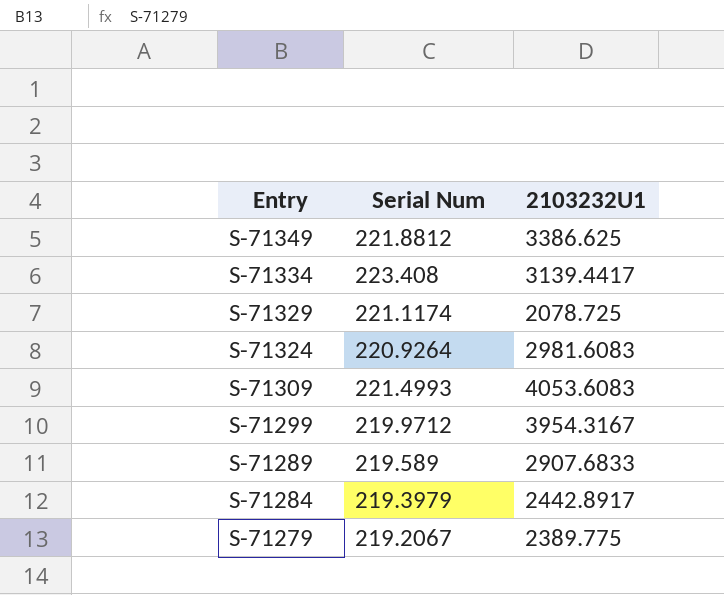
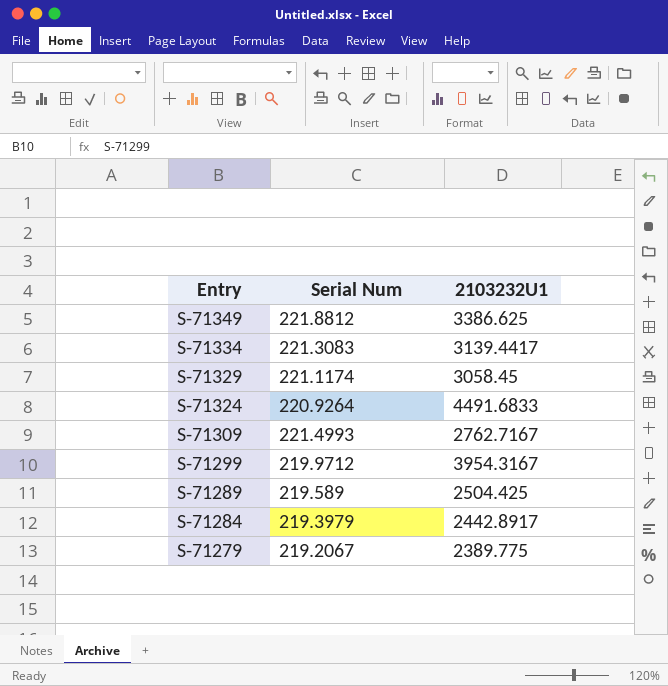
S-71334 | Serial Num: 223.408 -> 221.3083
S-71329 | 2103232U1: 2078.725 -> 3058.45
S-71324 | 2103232U1: 2981.6083 -> 4491.6833
S-71309 | 2103232U1: 4053.6083 -> 2762.7167
S-71289 | 2103232U1: 2907.6833 -> 2504.425

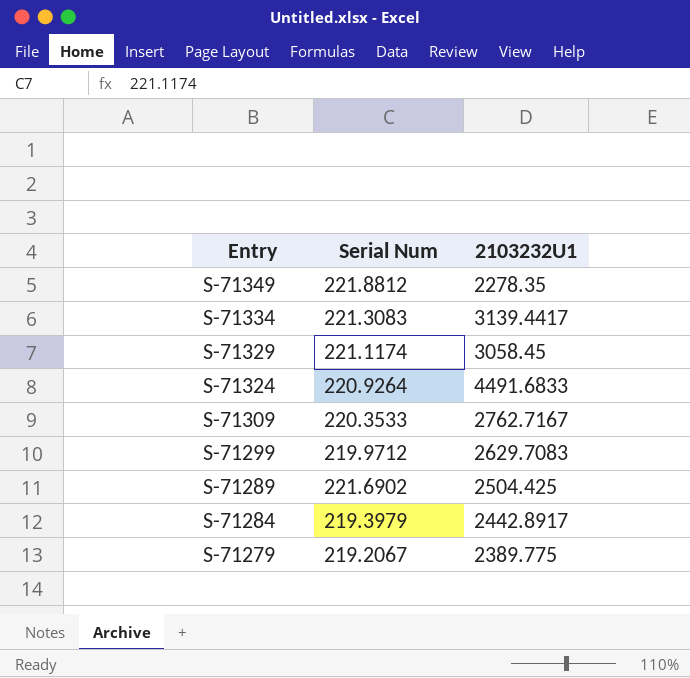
S-71349 | 2103232U1: 3386.625 -> 2278.35
S-71309 | Serial Num: 221.4993 -> 220.3533
S-71299 | 2103232U1: 3954.3167 -> 2629.7083
S-71289 | Serial Num: 219.589 -> 221.6902

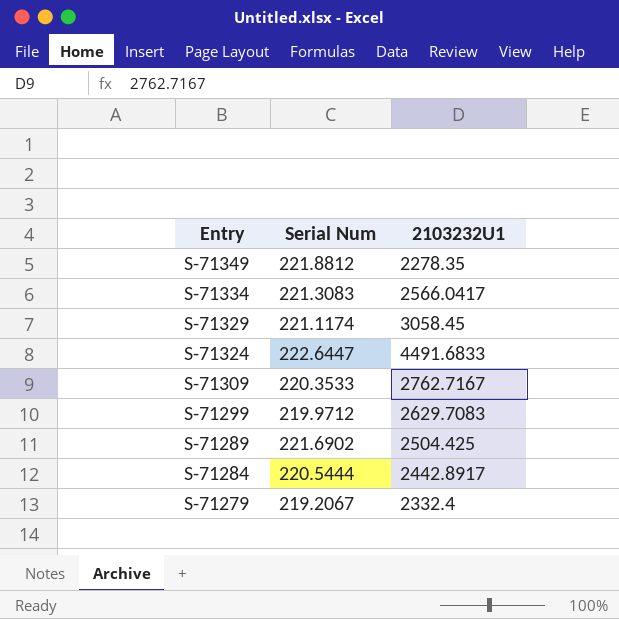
S-71334 | 2103232U1: 3139.4417 -> 2566.0417
S-71324 | Serial Num: 220.9264 -> 222.6447
S-71284 | Serial Num: 219.3979 -> 220.5444
S-71279 | 2103232U1: 2389.775 -> 2332.4

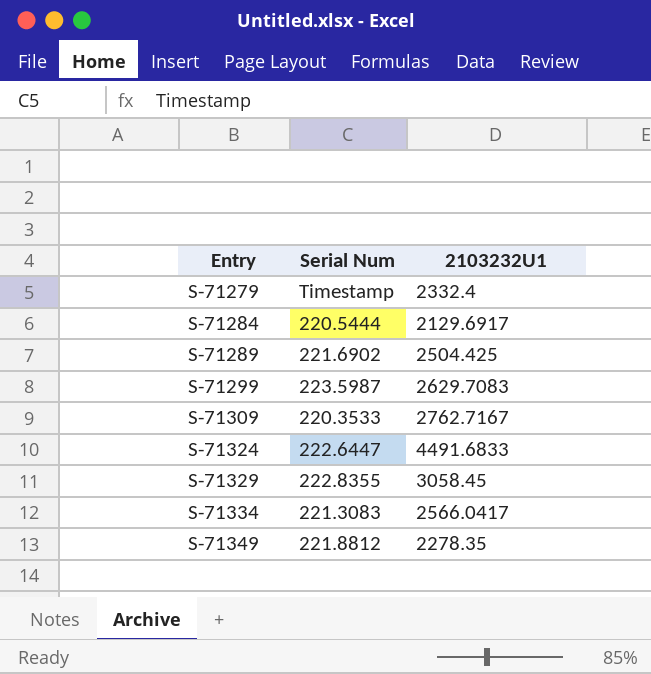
row order: Entry descending -> Entry ascending
S-71279 | Serial Num: 219.2067 -> Timestamp
S-71284 | 2103232U1: 2442.8917 -> 2129.6917
S-71299 | Serial Num: 219.9712 -> 223.5987
S-71329 | Serial Num: 221.1174 -> 222.8355

